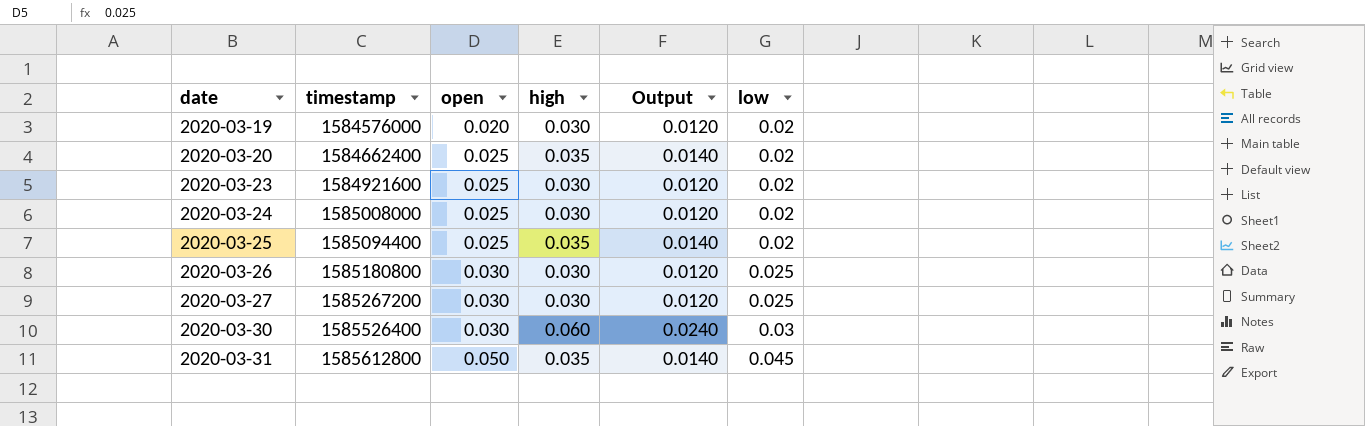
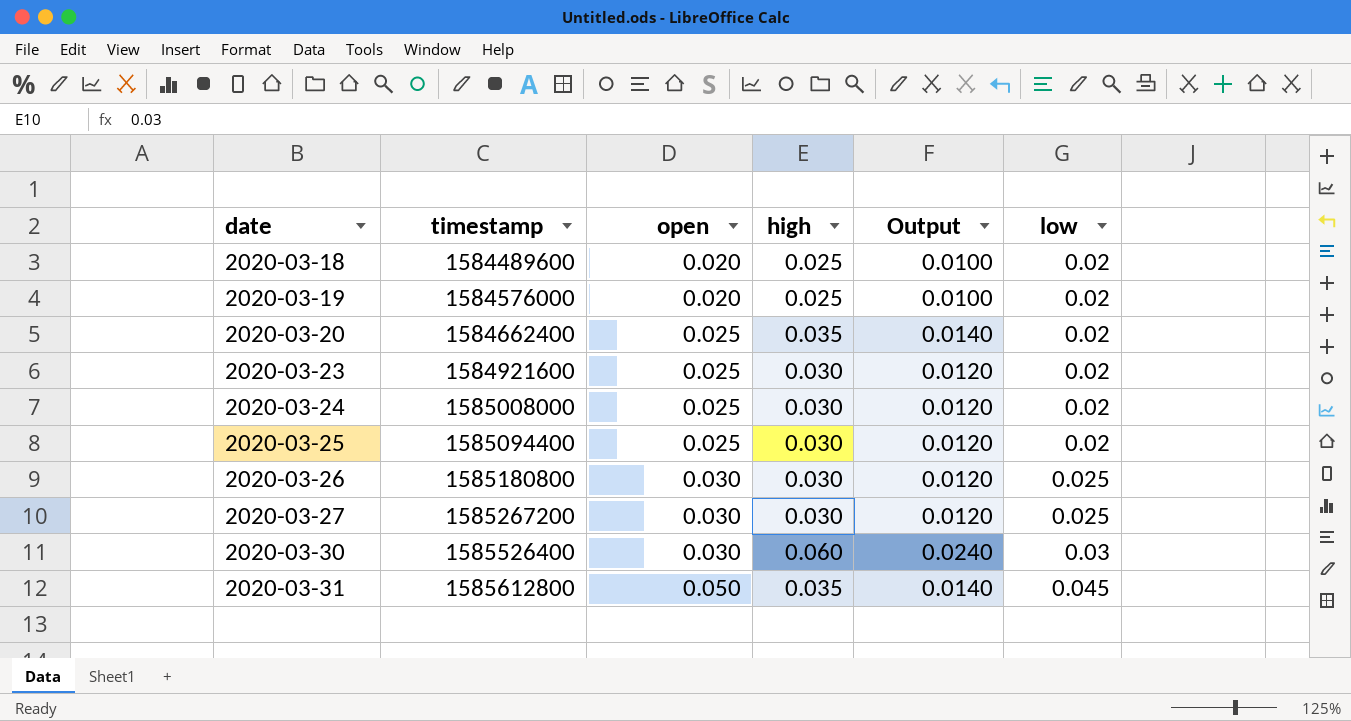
row 2020-03-18: none -> 1584489600 | 0.020 | 0.025 | 0.0100 | 0.02
2020-03-19 | high: 0.030 -> 0.025
2020-03-19 | Output: 0.0120 -> 0.0100
2020-03-25 | high: 0.035 -> 0.030
2020-03-25 | Output: 0.0140 -> 0.0120

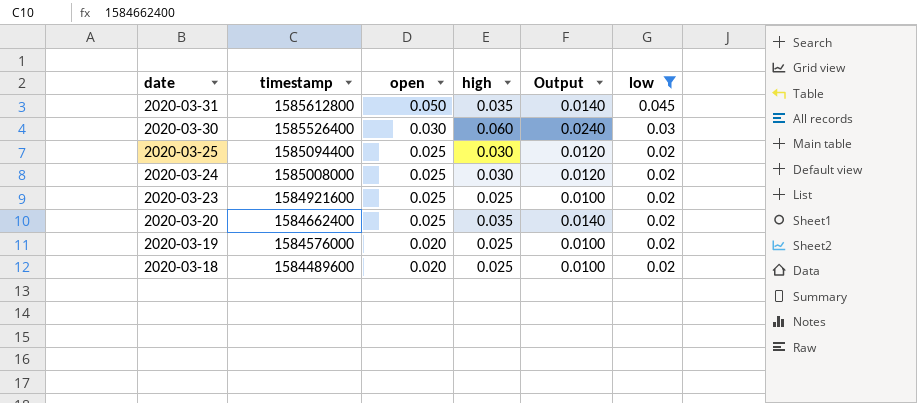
filter: none -> low != 0.025
row order: date ascending -> date descending
2020-03-23 | high: 0.030 -> 0.025
2020-03-23 | Output: 0.0120 -> 0.0100

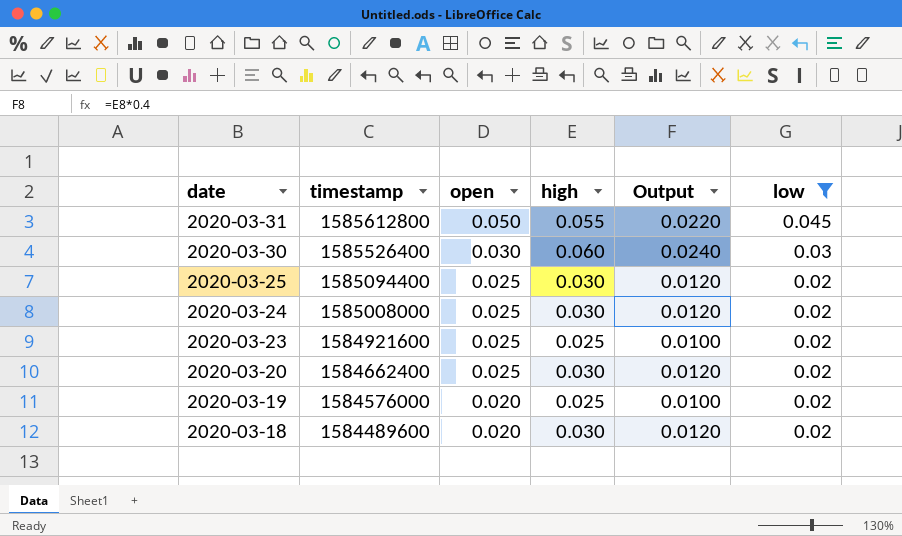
2020-03-31 | high: 0.035 -> 0.055
2020-03-31 | Output: 0.0140 -> 0.0220
2020-03-20 | high: 0.035 -> 0.030
2020-03-20 | Output: 0.0140 -> 0.0120
2020-03-18 | high: 0.025 -> 0.030
2020-03-18 | Output: 0.0100 -> 0.0120

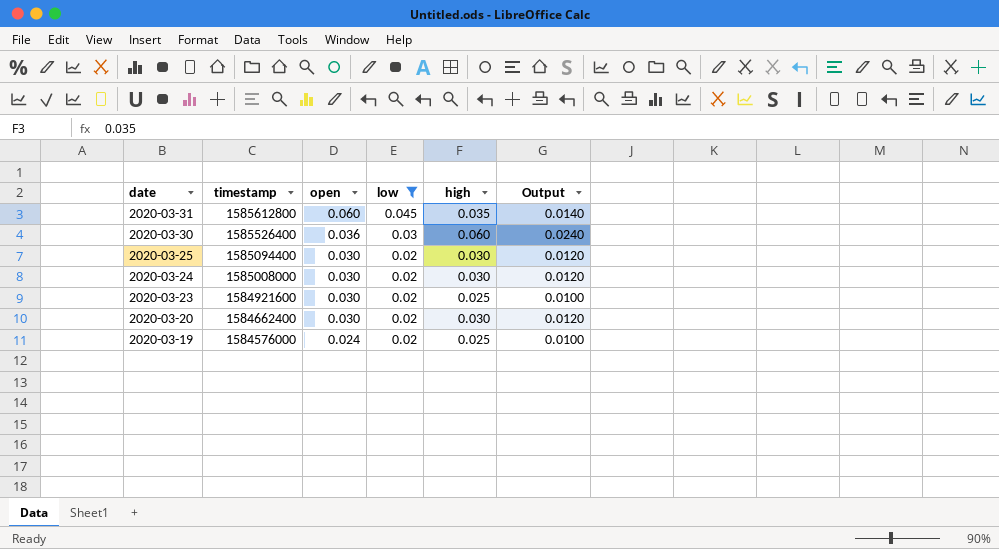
column low | position: 6 -> 4
row 2020-03-18: 1584489600 | 0.020 | 0.030 | 0.0120 | 0.02 -> none
2020-03-31 | open: 0.050 -> 0.060
2020-03-31 | high: 0.055 -> 0.035
2020-03-31 | Output: 0.0220 -> 0.0140
2020-03-30 | open: 0.030 -> 0.036
2020-03-25 | open: 0.025 -> 0.030
2020-03-24 | open: 0.025 -> 0.030
2020-03-23 | open: 0.025 -> 0.030
2020-03-20 | open: 0.025 -> 0.030
2020-03-19 | open: 0.020 -> 0.024

